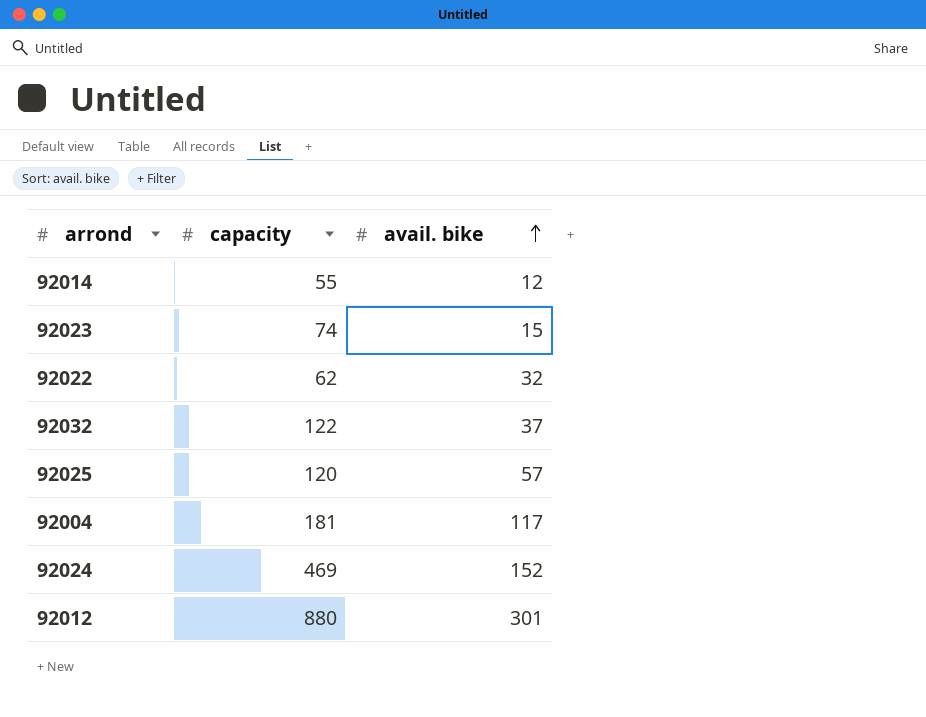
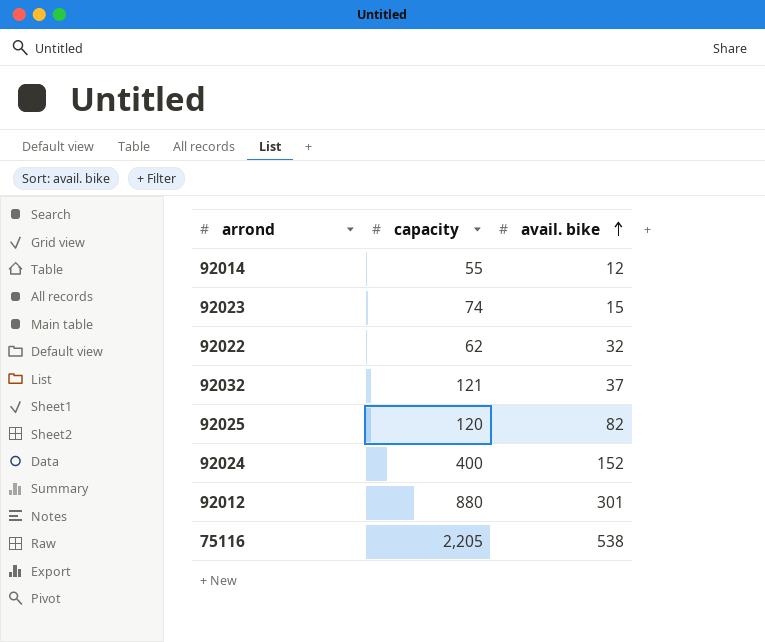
row 92004: 181 | 117 -> none
92032 | capacity: 122 -> 121
92025 | avail. bike: 57 -> 82
92024 | capacity: 469 -> 400
row 75116: none -> 2,205 | 538

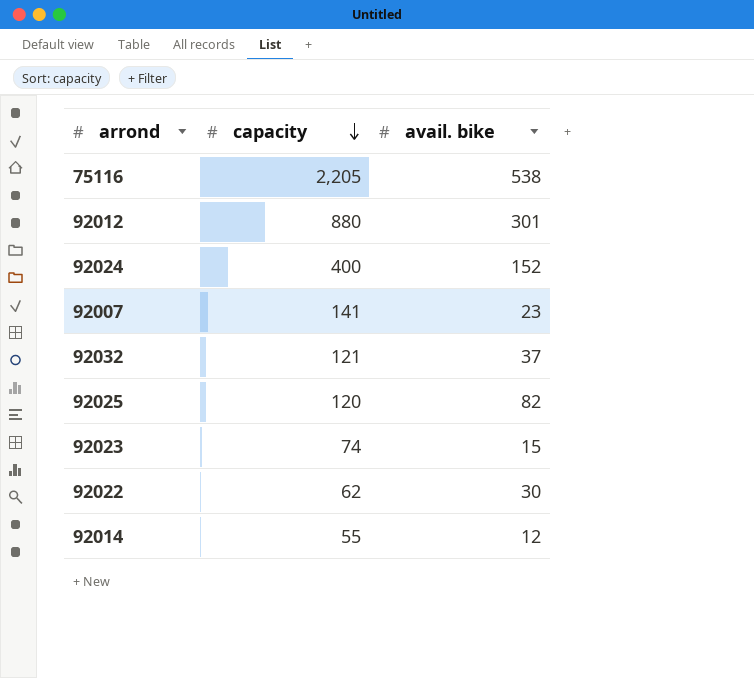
row order: avail. bike ascending -> capacity descending
row 92007: none -> 141 | 23
92022 | avail. bike: 32 -> 30

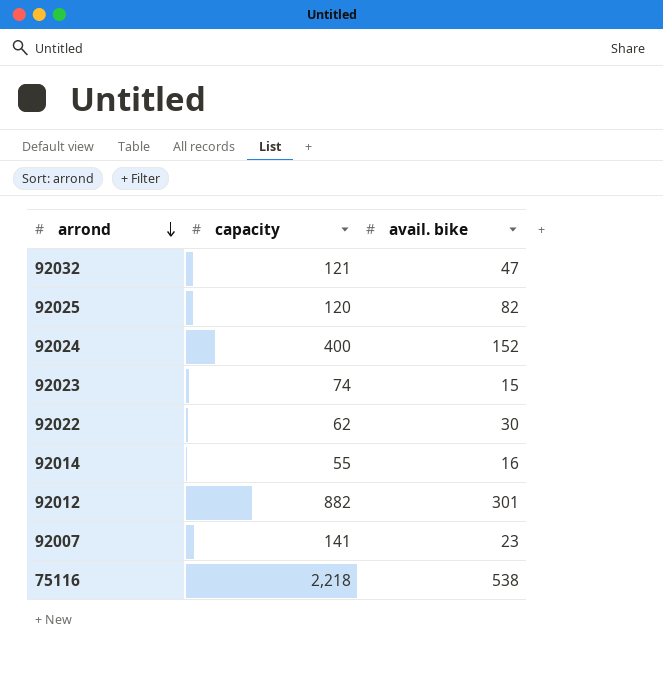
row order: capacity descending -> arrond descending
92032 | avail. bike: 37 -> 47
92014 | avail. bike: 12 -> 16
92012 | capacity: 880 -> 882
75116 | capacity: 2,205 -> 2,218

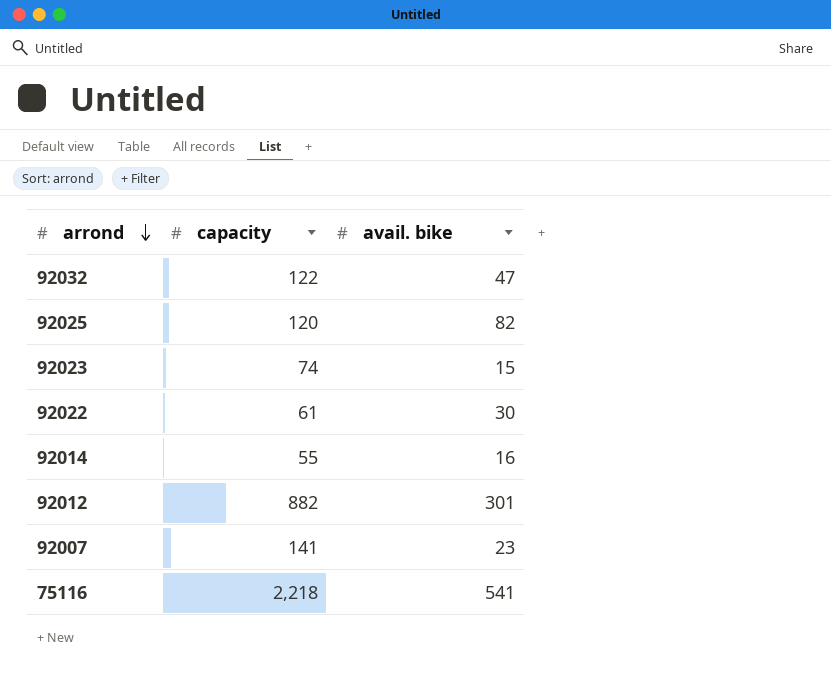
row 92024: 400 | 152 -> none
92032 | capacity: 121 -> 122
92022 | capacity: 62 -> 61
75116 | avail. bike: 538 -> 541

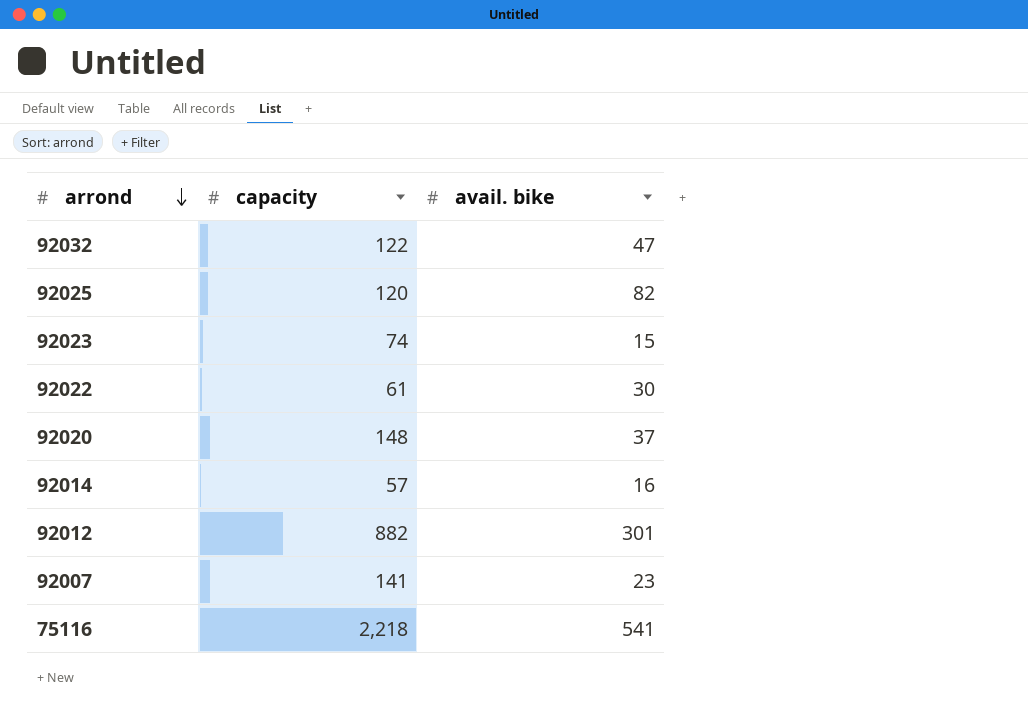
row 92020: none -> 148 | 37
92014 | capacity: 55 -> 57

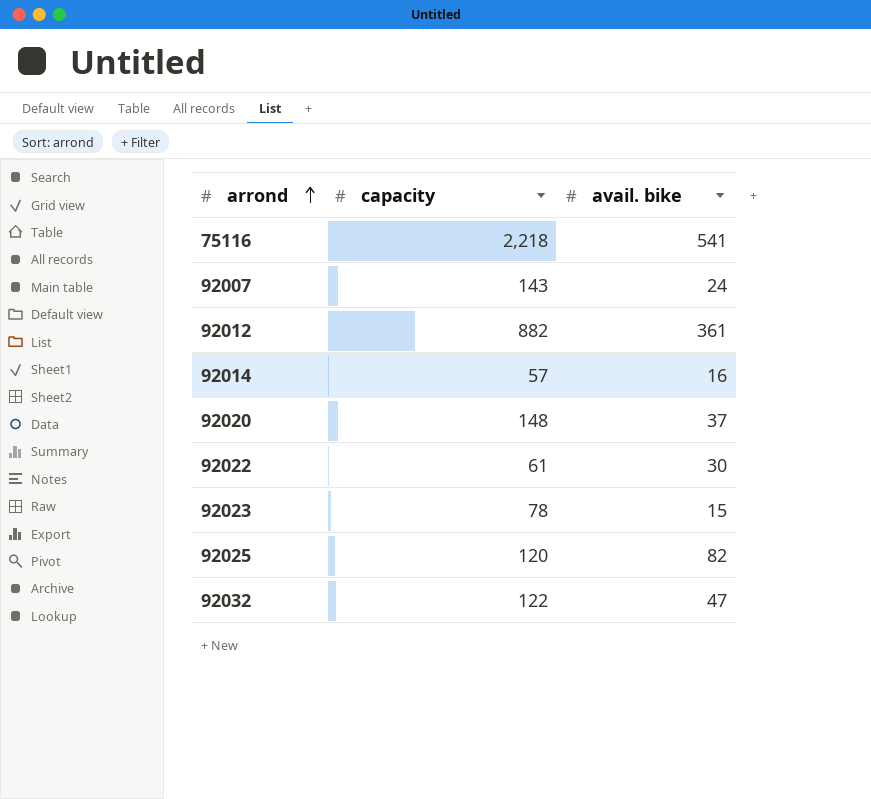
row order: arrond descending -> arrond ascending
92007 | capacity: 141 -> 143
92007 | avail. bike: 23 -> 24
92012 | avail. bike: 301 -> 361
92023 | capacity: 74 -> 78

